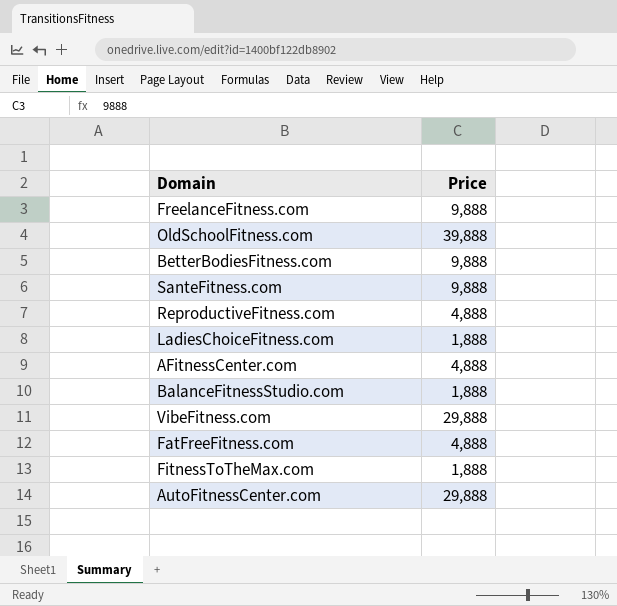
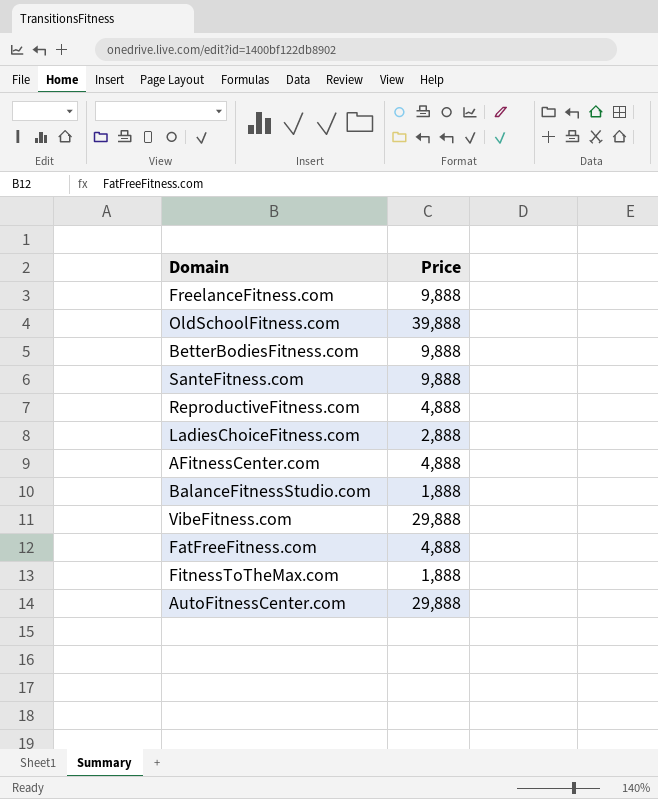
LadiesChoiceFitness.com | Price: 1,888 -> 2,888

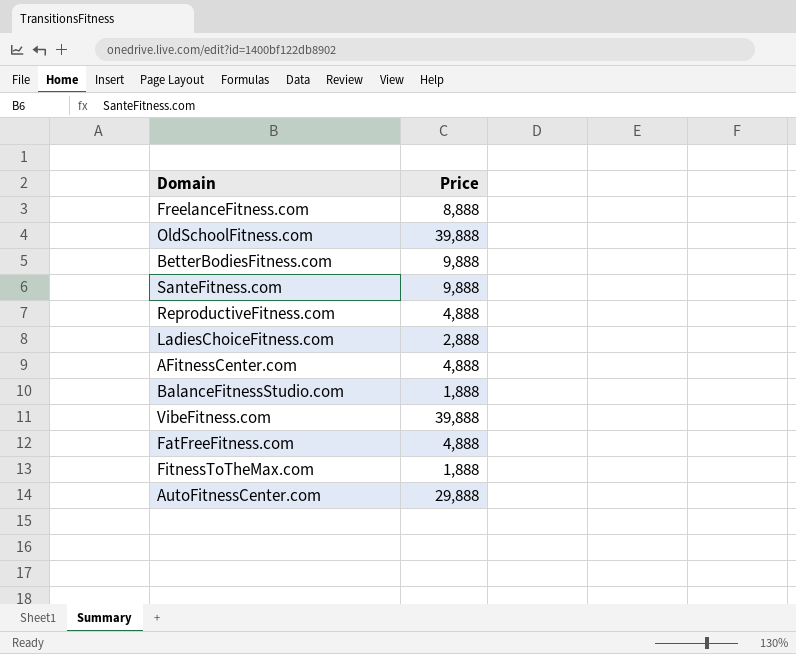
FreelanceFitness.com | Price: 9,888 -> 8,888
VibeFitness.com | Price: 29,888 -> 39,888

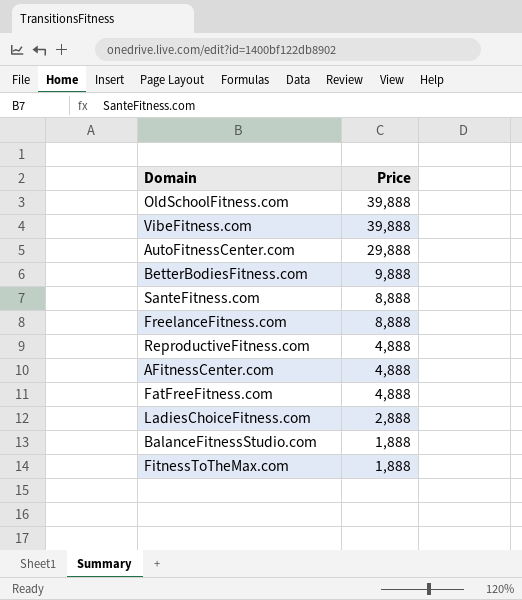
row order: none -> Price descending
SanteFitness.com | Price: 9,888 -> 8,888

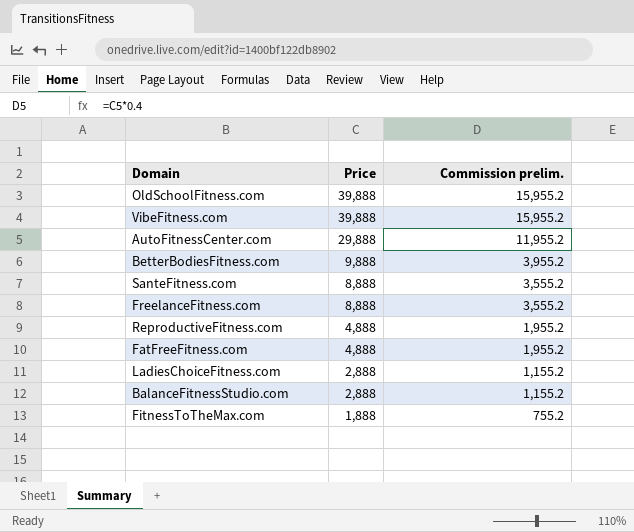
column Commission prelim. | formula: none -> [Price] * 0.4
row AFitnessCenter.com: 4,888 -> none
BalanceFitnessStudio.com | Price: 1,888 -> 2,888

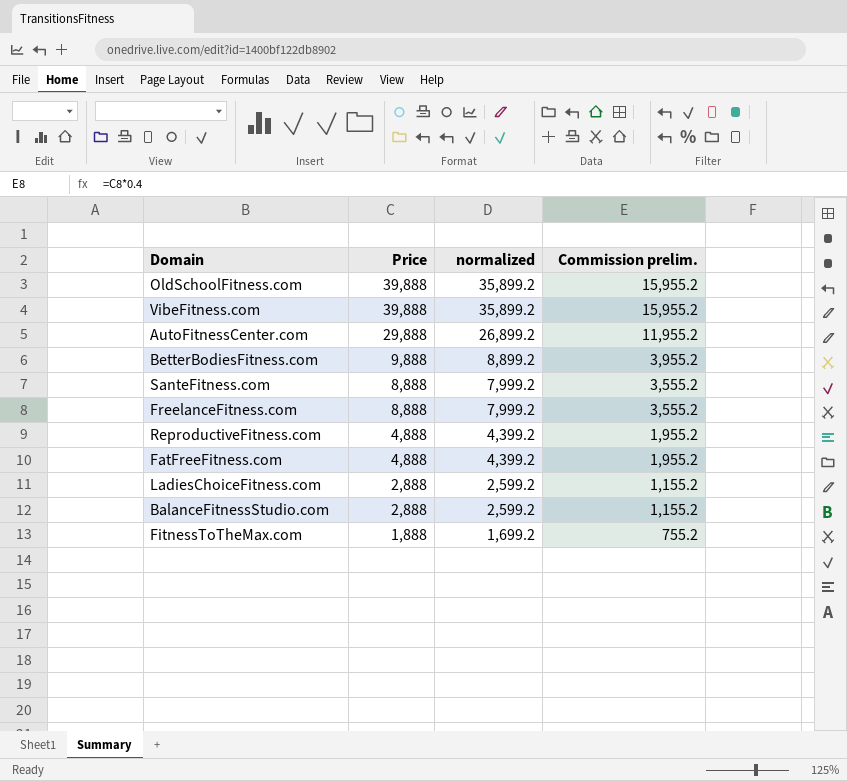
column normalized | formula: none -> [Price] * 0.9

